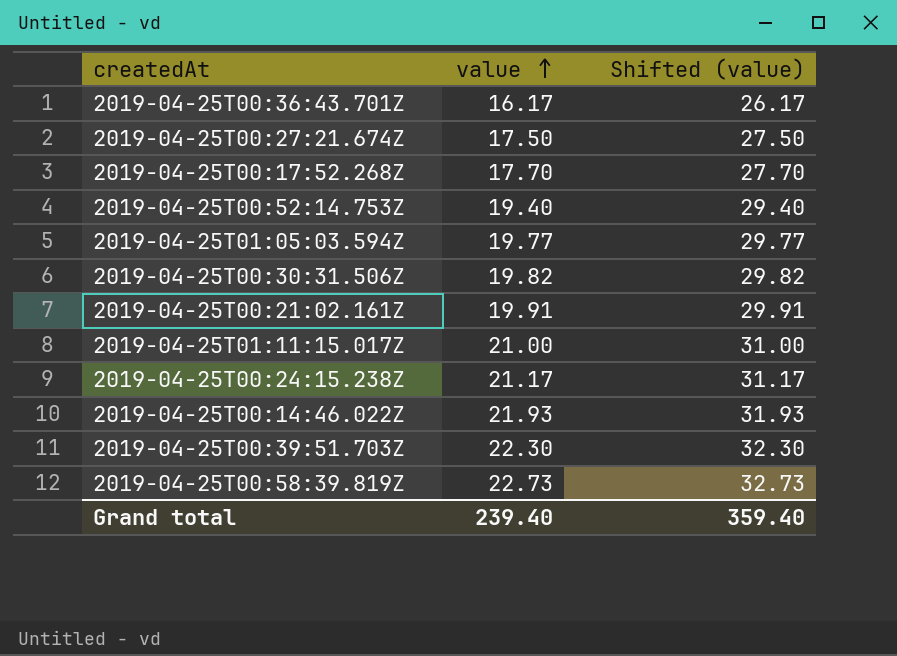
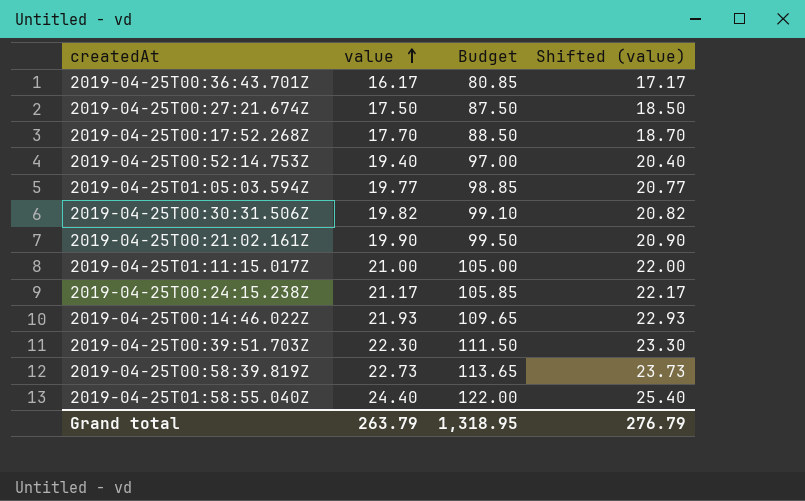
column Budget | formula: none -> [value] * 5
column Shifted (value) | formula: [value] + 10 -> [value] + 1
2019-04-25T00:21:02.161Z | value: 19.91 -> 19.90
row 2019-04-25T01:58:55.040Z: none -> 24.40 | 122.00 | 25.40
Grand total | value: 239.40 -> 263.79
Grand total | Shifted (value): 359.40 -> 276.79

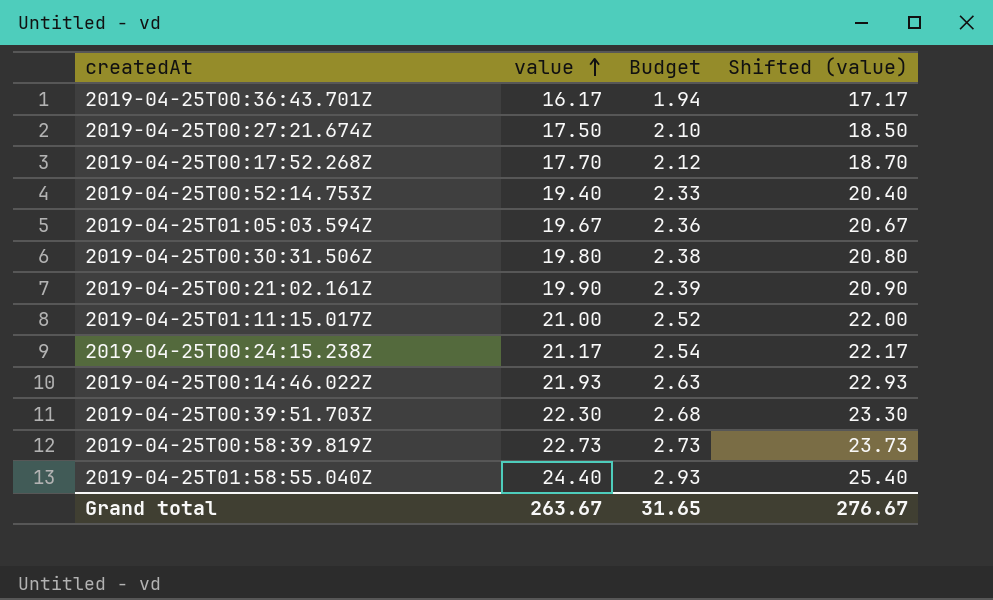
column Budget | formula: [value] * 5 -> [value] * 0.12
2019-04-25T01:05:03.594Z | value: 19.77 -> 19.67
2019-04-25T01:05:03.594Z | Shifted (value): 20.77 -> 20.67
2019-04-25T00:30:31.506Z | value: 19.82 -> 19.80
2019-04-25T00:30:31.506Z | Shifted (value): 20.82 -> 20.80
Grand total | value: 263.79 -> 263.67
Grand total | Budget: 1,318.95 -> 31.65
Grand total | Shifted (value): 276.79 -> 276.67

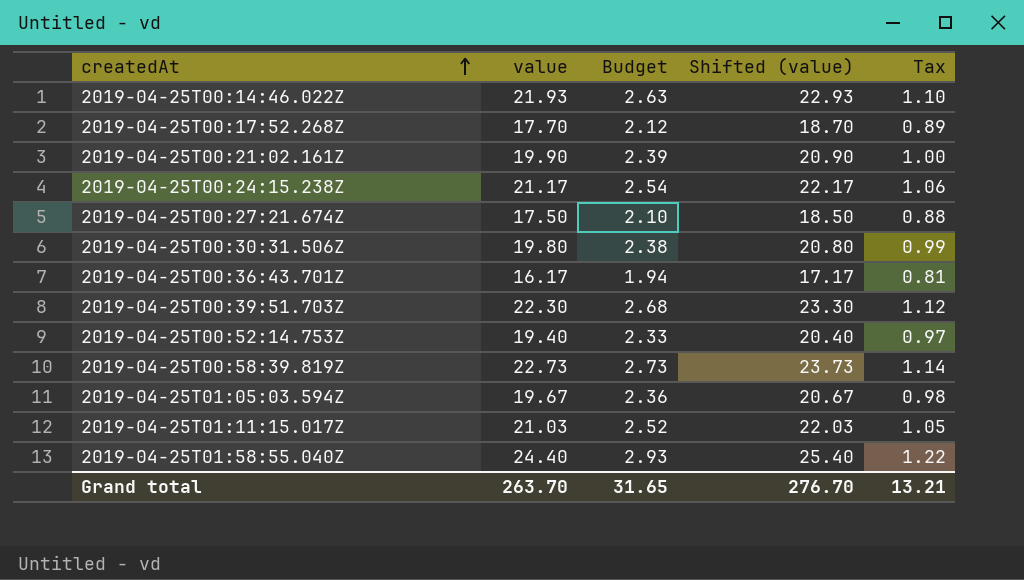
row order: value ascending -> createdAt ascending
column Tax | formula: none -> [value] * 0.05
2019-04-25T01:11:15.017Z | value: 21.00 -> 21.03
2019-04-25T01:11:15.017Z | Shifted (value): 22.00 -> 22.03
Grand total | value: 263.67 -> 263.70
Grand total | Shifted (value): 276.67 -> 276.70

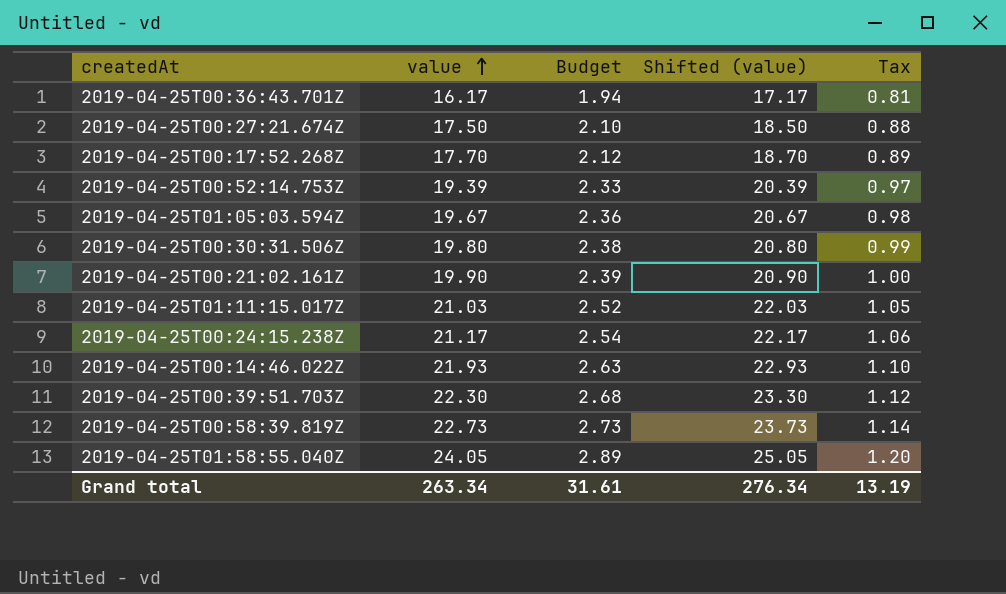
row order: createdAt ascending -> value ascending
2019-04-25T00:52:14.753Z | value: 19.40 -> 19.39
2019-04-25T00:52:14.753Z | Shifted (value): 20.40 -> 20.39
2019-04-25T01:58:55.040Z | value: 24.40 -> 24.05
2019-04-25T01:58:55.040Z | Budget: 2.93 -> 2.89
2019-04-25T01:58:55.040Z | Shifted (value): 25.40 -> 25.05
2019-04-25T01:58:55.040Z | Tax: 1.22 -> 1.20
Grand total | value: 263.70 -> 263.34
Grand total | Budget: 31.65 -> 31.61
Grand total | Shifted (value): 276.70 -> 276.34
Grand total | Tax: 13.21 -> 13.19

